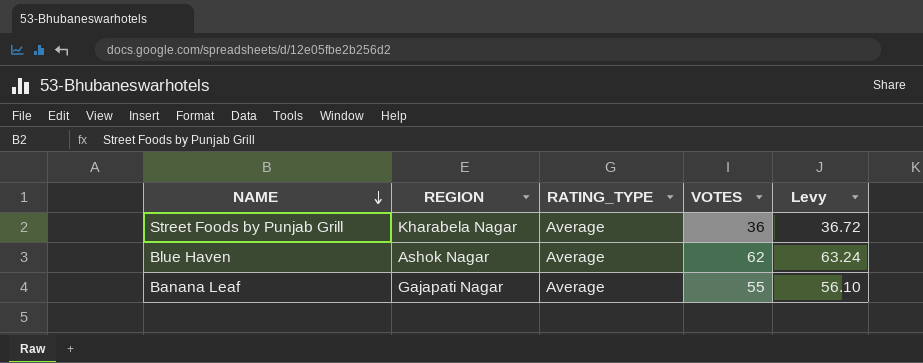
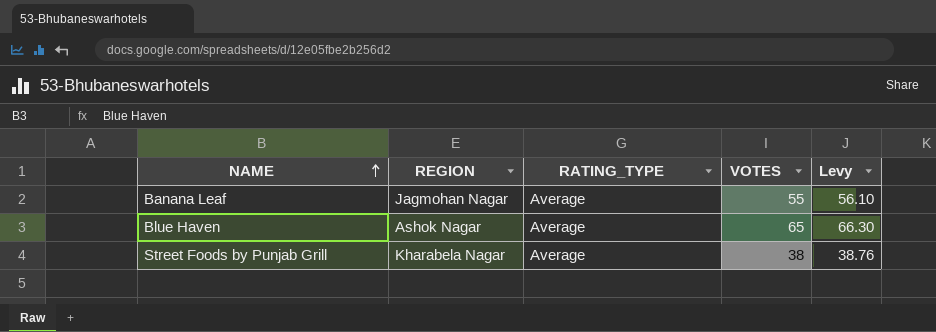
row order: NAME descending -> NAME ascending
Banana Leaf | REGION: Gajapati Nagar -> Jagmohan Nagar
Blue Haven | VOTES: 62 -> 65
Blue Haven | Levy: 63.24 -> 66.30
Street Foods by Punjab Grill | VOTES: 36 -> 38
Street Foods by Punjab Grill | Levy: 36.72 -> 38.76

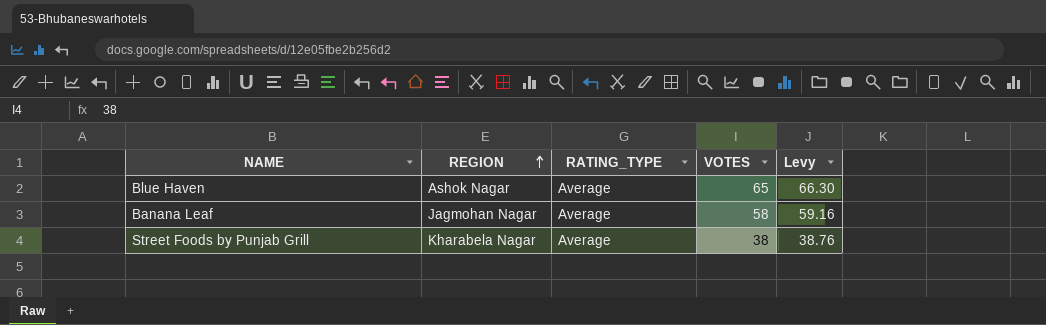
row order: NAME ascending -> REGION ascending
Banana Leaf | VOTES: 55 -> 58
Banana Leaf | Levy: 56.10 -> 59.16

